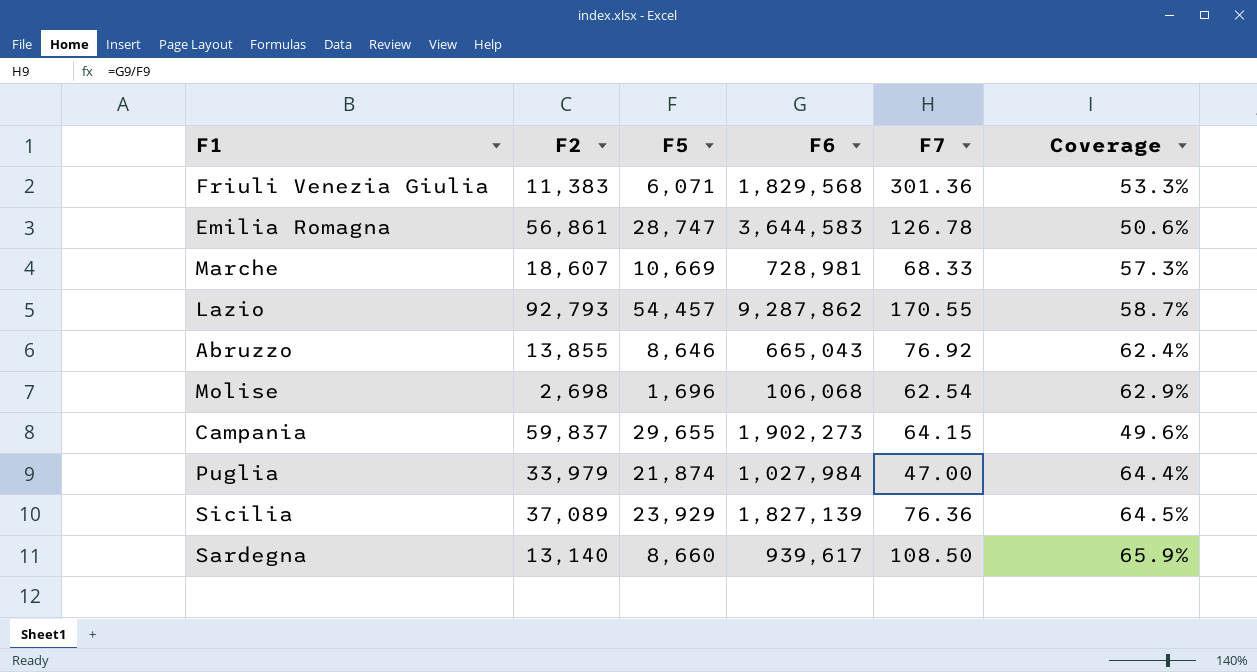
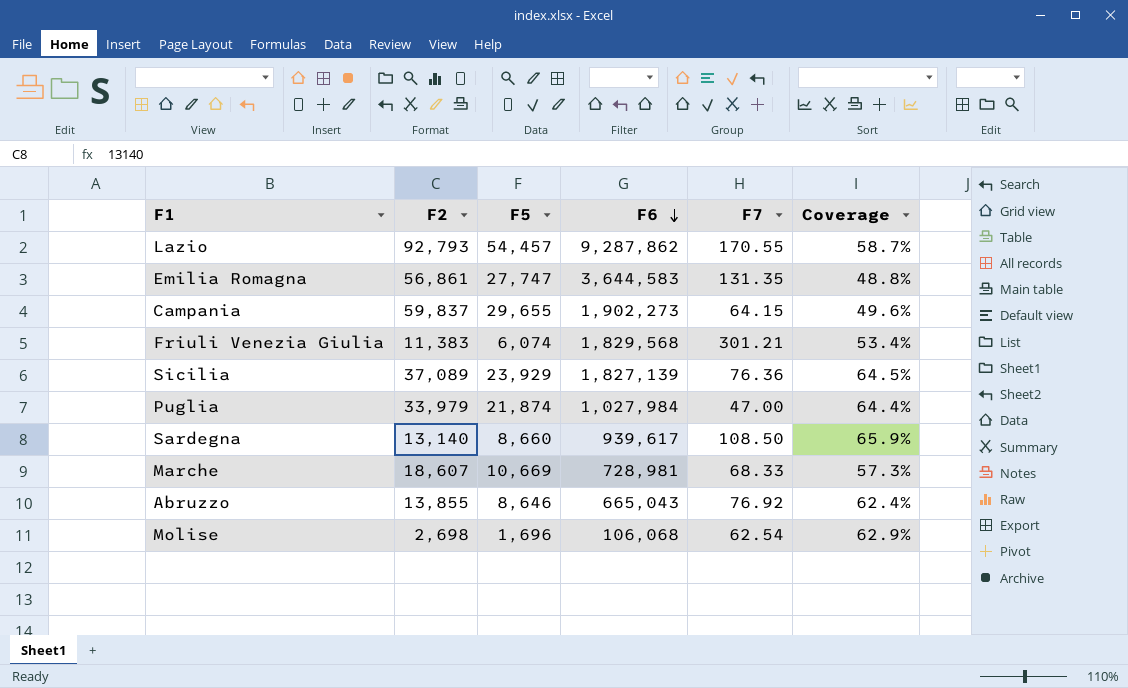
row order: none -> F6 descending
Emilia Romagna | F5: 28,747 -> 27,747
Emilia Romagna | F7: 126.78 -> 131.35
Emilia Romagna | Coverage: 50.6% -> 48.8%
Friuli Venezia Giulia | F5: 6,071 -> 6,074
Friuli Venezia Giulia | F7: 301.36 -> 301.21
Friuli Venezia Giulia | Coverage: 53.3% -> 53.4%

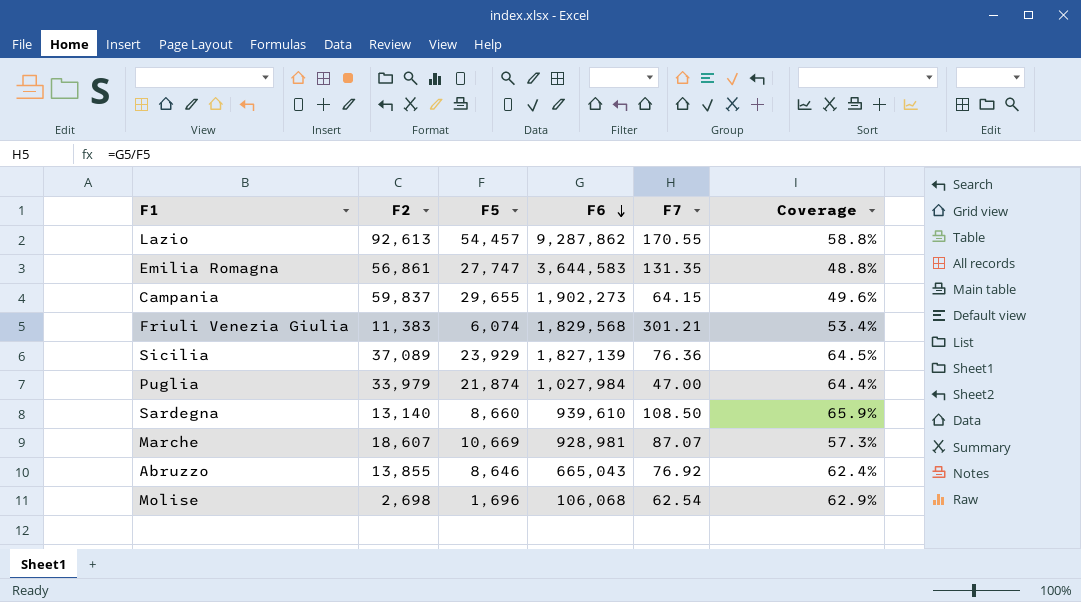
Lazio | F2: 92,793 -> 92,613
Lazio | Coverage: 58.7% -> 58.8%
Sardegna | F6: 939,617 -> 939,610
Marche | F6: 728,981 -> 928,981
Marche | F7: 68.33 -> 87.07

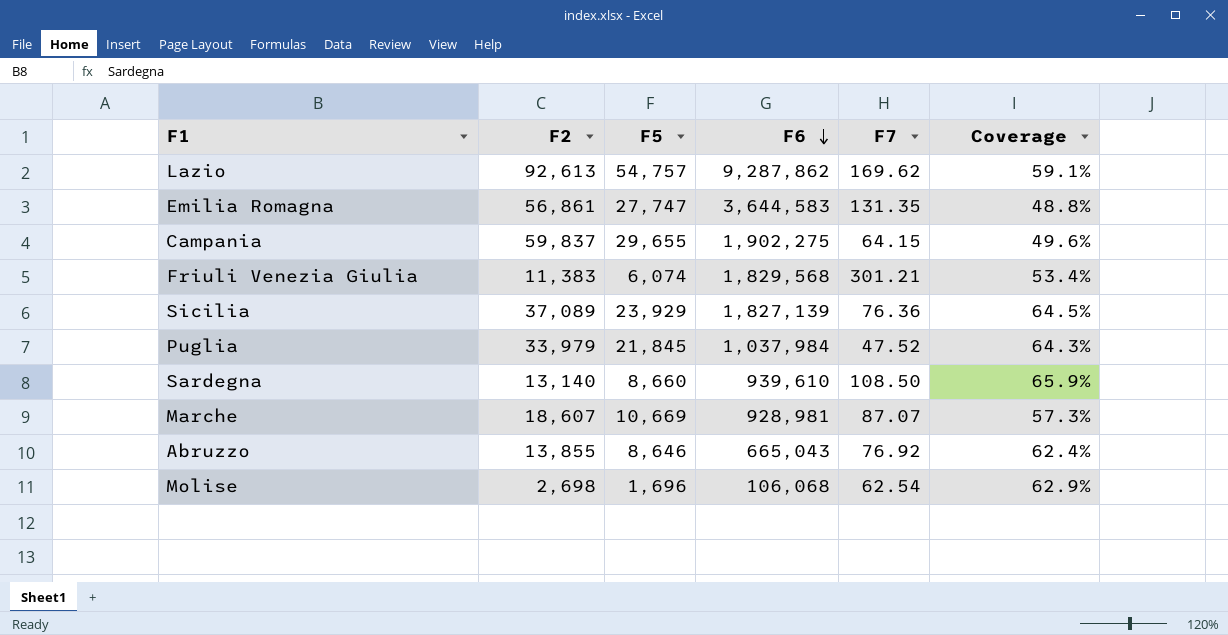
Lazio | F5: 54,457 -> 54,757
Lazio | F7: 170.55 -> 169.62
Lazio | Coverage: 58.8% -> 59.1%
Campania | F6: 1,902,273 -> 1,902,275
Puglia | F5: 21,874 -> 21,845
Puglia | F6: 1,027,984 -> 1,037,984
Puglia | F7: 47.00 -> 47.52
Puglia | Coverage: 64.4% -> 64.3%

